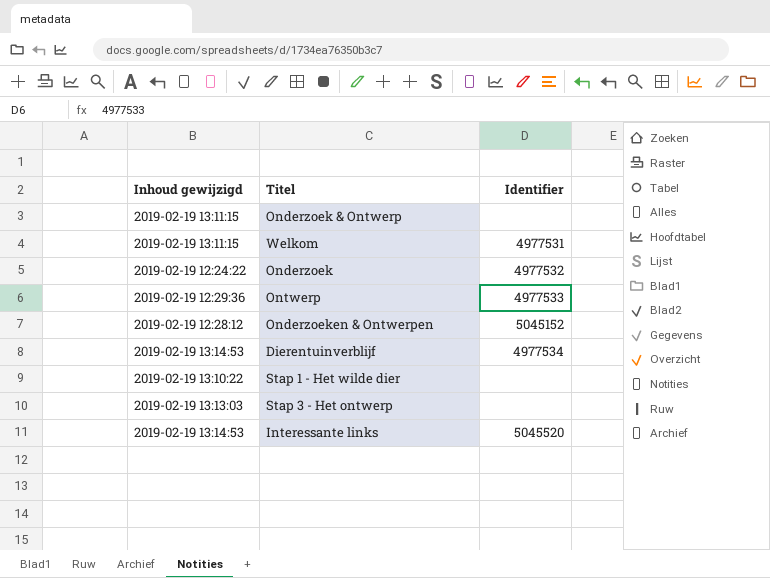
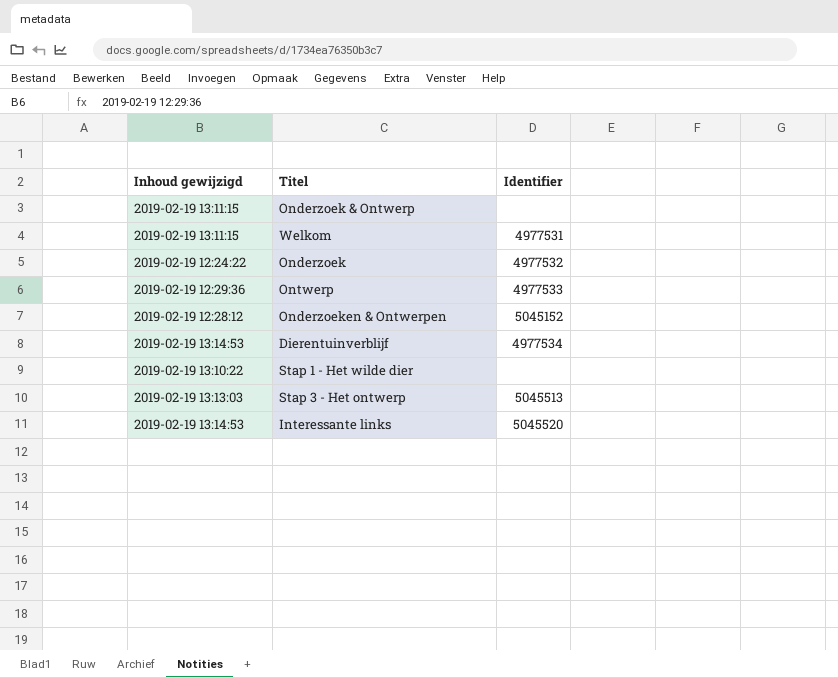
Stap 3 - Het ontwerp | Identifier: none -> 5045513

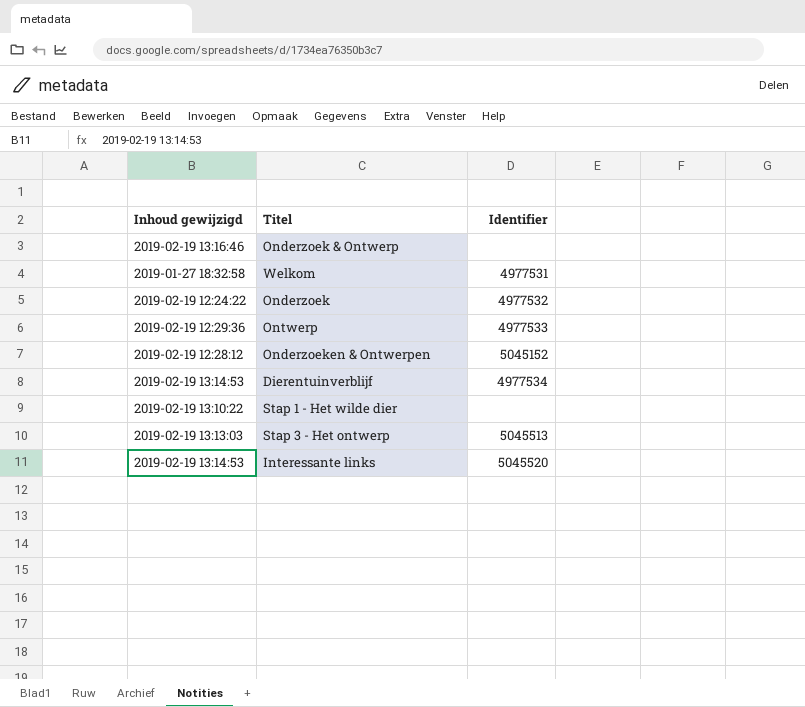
Onderzoek & Ontwerp | Inhoud gewijzigd: 2019-02-19 13:11:15 -> 2019-02-19 13:16:46
Welkom | Inhoud gewijzigd: 2019-02-19 13:11:15 -> 2019-01-27 18:32:58

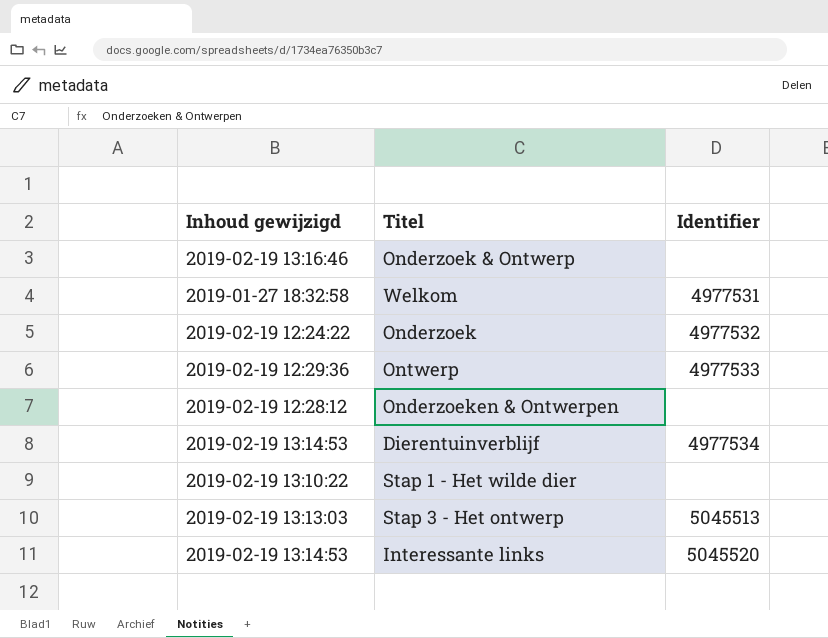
Onderzoeken & Ontwerpen | Identifier: 5045152 -> none

